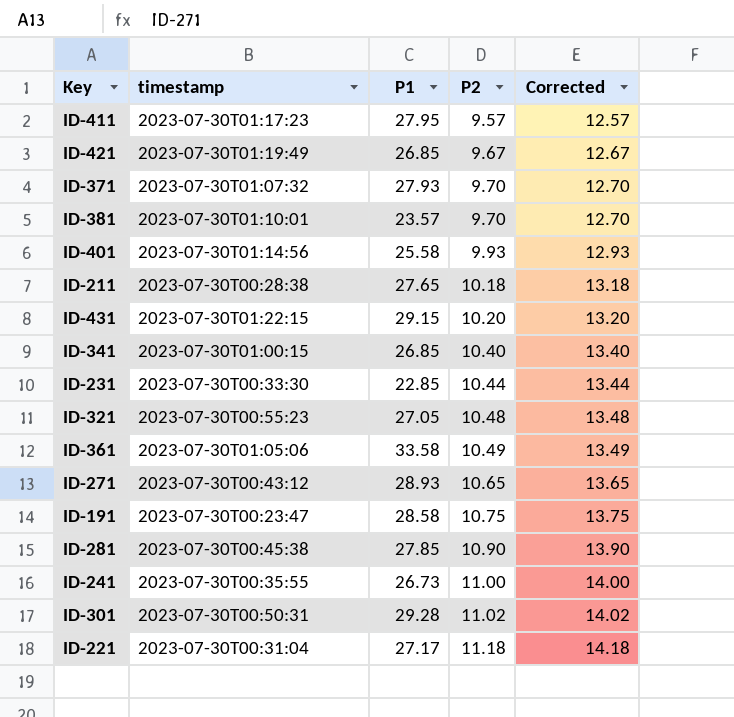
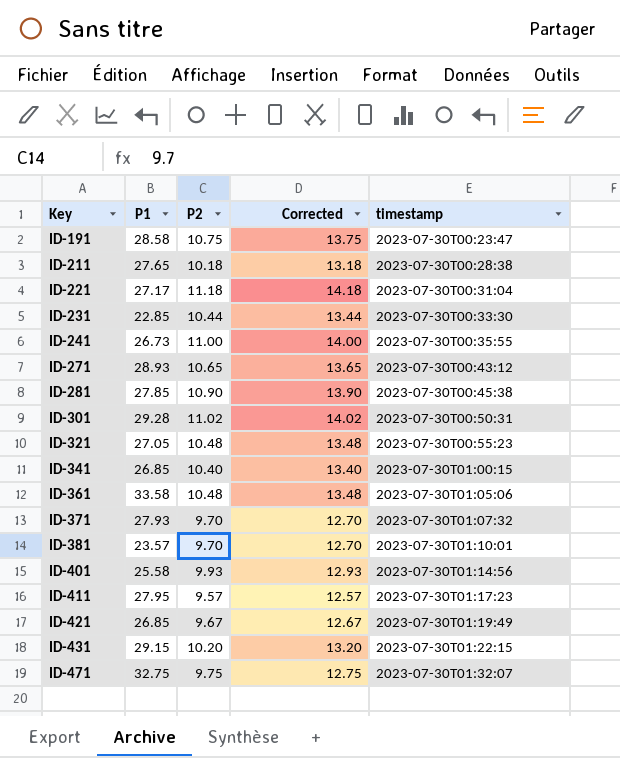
row order: P2 ascending -> Key ascending
column timestamp | position: 2 -> 5
ID-361 | P2: 10.49 -> 10.48
ID-361 | Corrected: 13.49 -> 13.48
row ID-471: none -> 32.75 | 9.75 | 12.75 | 2023-07-30T01:32:07

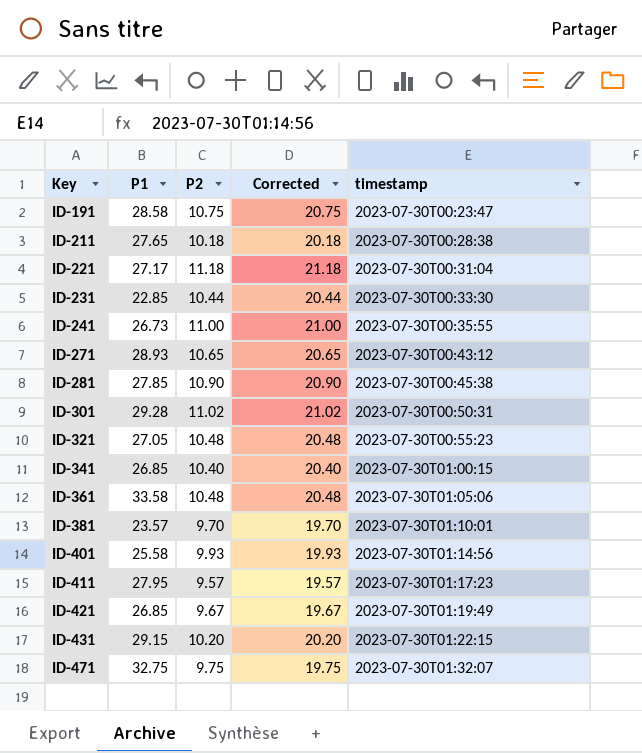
column Corrected | formula: [P2] + 3 -> [P2] + 10
row ID-371: 27.93 | 9.70 | 12.70 | 2023-07-30T01:07:32 -> none

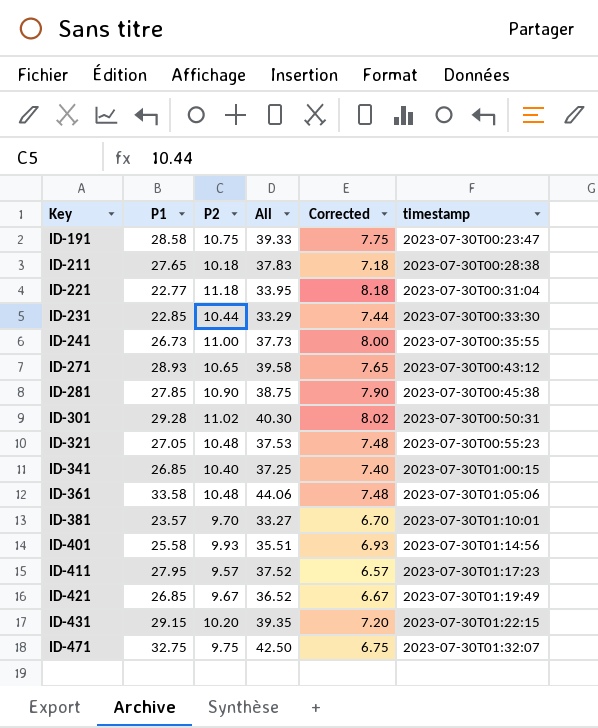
column All | formula: none -> [P1] + [P2]
column Corrected | formula: [P2] + 10 -> [P2] - 3
ID-221 | P1: 27.17 -> 22.77

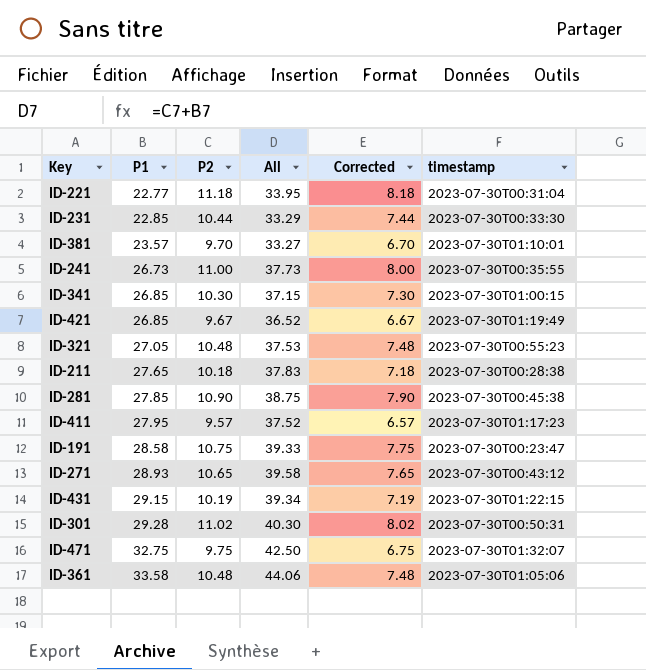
row order: Key ascending -> P1 ascending
row ID-401: 25.58 | 9.93 | 35.51 | 6.93 | 2023-07-30T01:14:56 -> none
ID-341 | P2: 10.40 -> 10.30
ID-341 | All: 37.25 -> 37.15
ID-341 | Corrected: 7.40 -> 7.30
ID-431 | P2: 10.20 -> 10.19
ID-431 | All: 39.35 -> 39.34
ID-431 | Corrected: 7.20 -> 7.19

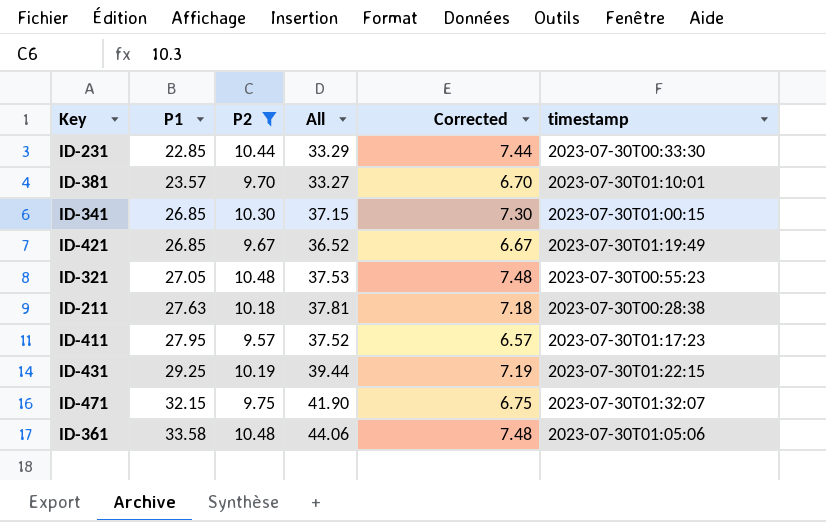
filter: none -> P2 <= 10.48
ID-211 | P1: 27.65 -> 27.63
ID-211 | All: 37.83 -> 37.81
ID-431 | P1: 29.15 -> 29.25
ID-431 | All: 39.34 -> 39.44
ID-471 | P1: 32.75 -> 32.15
ID-471 | All: 42.50 -> 41.90

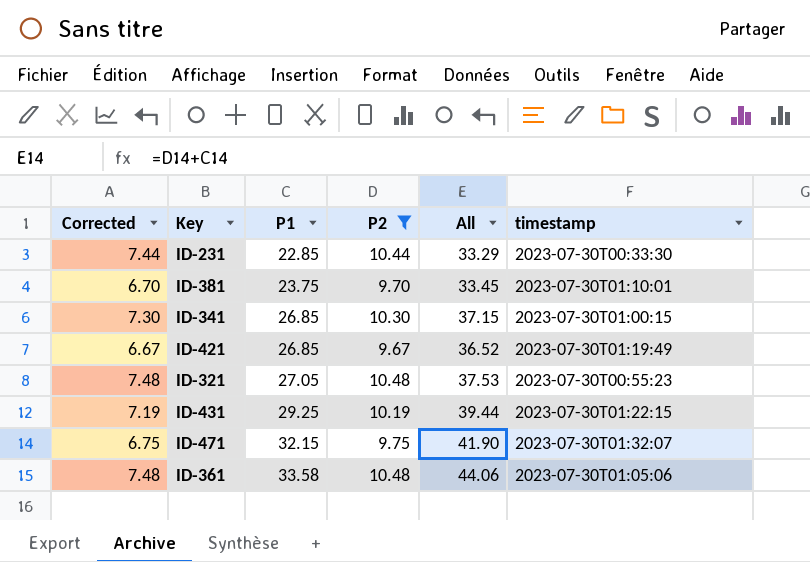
column Corrected | position: 5 -> 1
row ID-211: 27.63 | 10.18 | 37.81 | 7.18 | 2023-07-30T00:28:38 -> none
row ID-411: 27.95 | 9.57 | 37.52 | 6.57 | 2023-07-30T01:17:23 -> none
ID-381 | P1: 23.57 -> 23.75
ID-381 | All: 33.27 -> 33.45

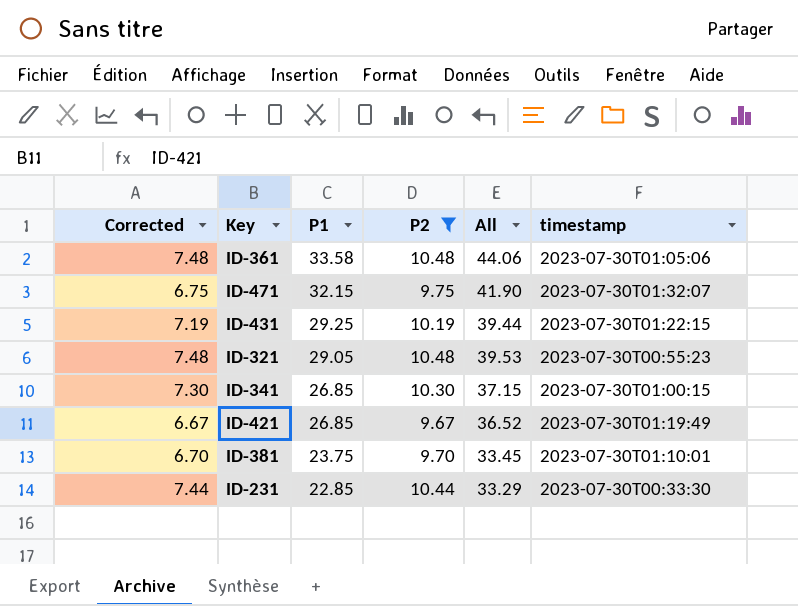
row order: P1 ascending -> P1 descending
ID-321 | P1: 27.05 -> 29.05
ID-321 | All: 37.53 -> 39.53

